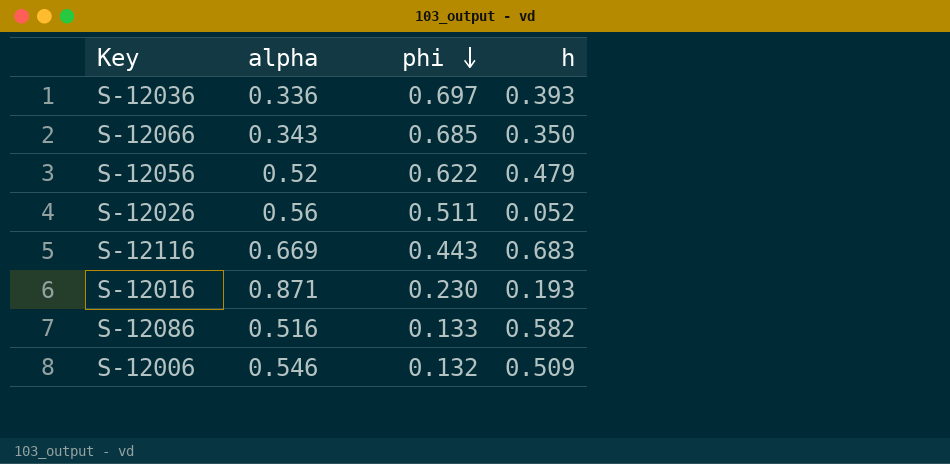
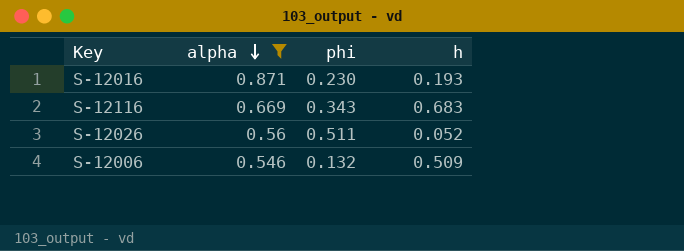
filter: none -> alpha >= 0.546
row order: phi descending -> alpha descending
S-12116 | phi: 0.443 -> 0.343

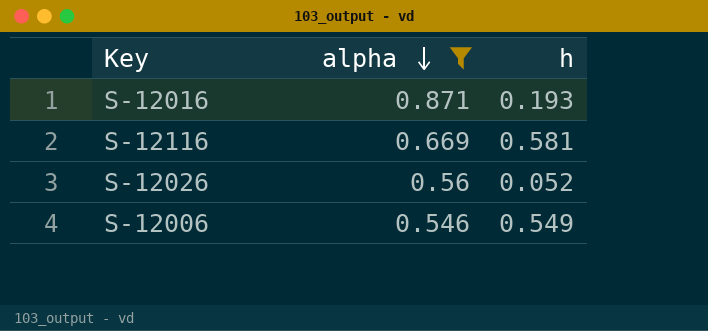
column phi | position: 3 -> none
S-12116 | h: 0.683 -> 0.581
S-12006 | h: 0.509 -> 0.549

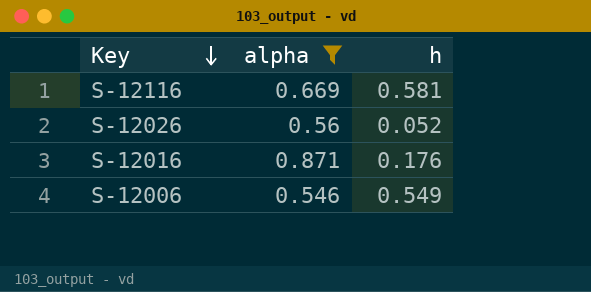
row order: alpha descending -> Key descending
S-12016 | h: 0.193 -> 0.176

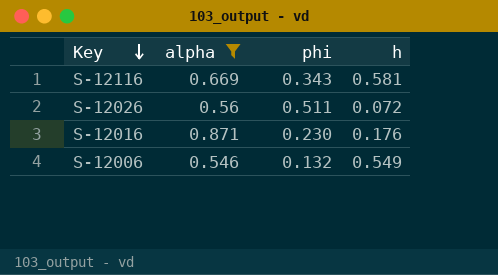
column phi | position: none -> 3
S-12026 | h: 0.052 -> 0.072

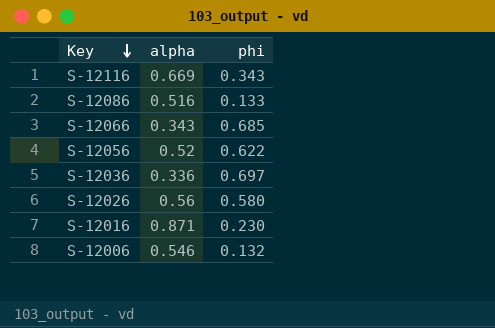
filter: alpha >= 0.546 -> none
column h | position: 4 -> none
S-12026 | phi: 0.511 -> 0.580

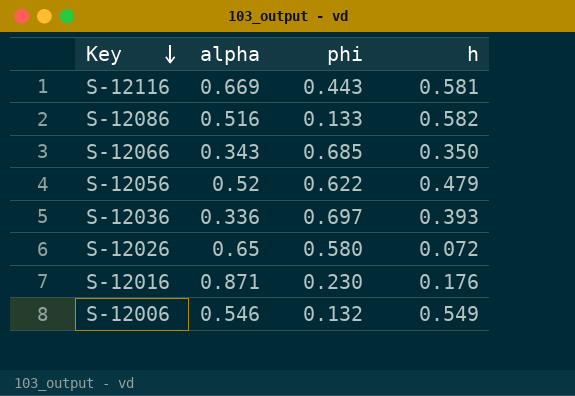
column h | position: none -> 4
S-12116 | phi: 0.343 -> 0.443
S-12026 | alpha: 0.56 -> 0.65

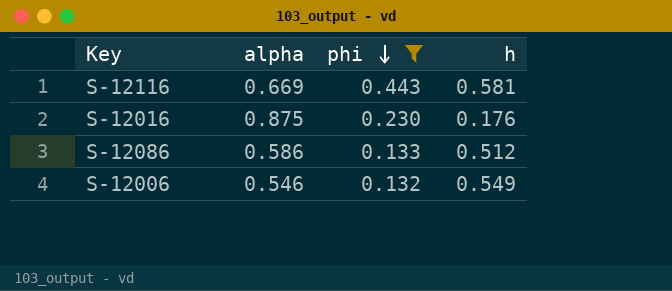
filter: none -> phi <= 0.443
row order: Key descending -> phi descending
S-12016 | alpha: 0.871 -> 0.875
S-12086 | alpha: 0.516 -> 0.586
S-12086 | h: 0.582 -> 0.512

